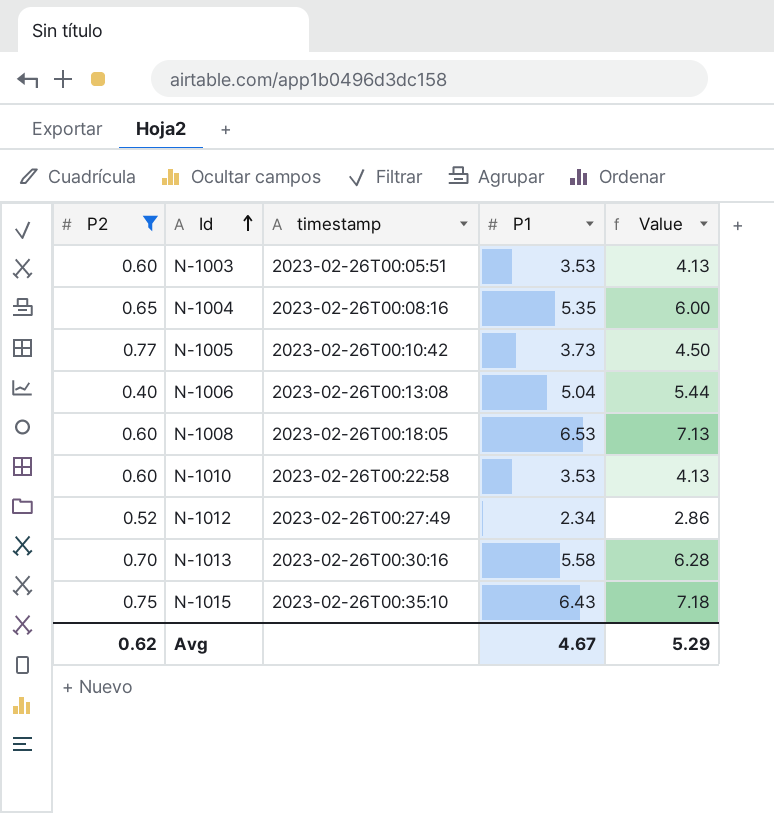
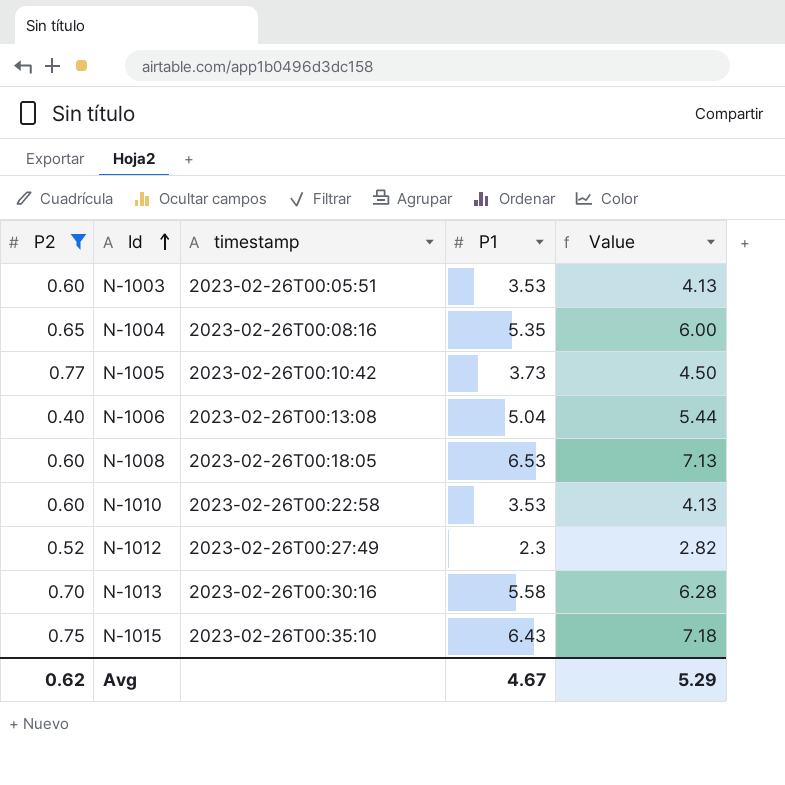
N-1012 | P1: 2.34 -> 2.3
N-1012 | Value: 2.86 -> 2.82

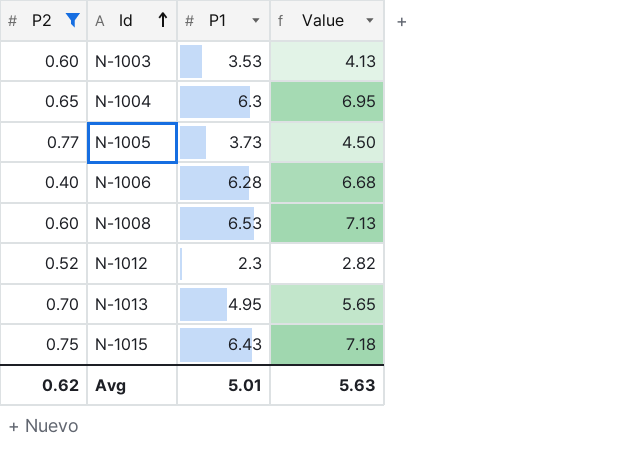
column timestamp | position: 3 -> none
row N-1010: 0.60 | 2023-02-26T00:22:58 | 3.53 | 4.13 -> none
N-1004 | P1: 5.35 -> 6.3
N-1004 | Value: 6.00 -> 6.95
N-1006 | P1: 5.04 -> 6.28
N-1006 | Value: 5.44 -> 6.68
N-1013 | P1: 5.58 -> 4.95
N-1013 | Value: 6.28 -> 5.65
Avg | P1: 4.67 -> 5.01
Avg | Value: 5.29 -> 5.63

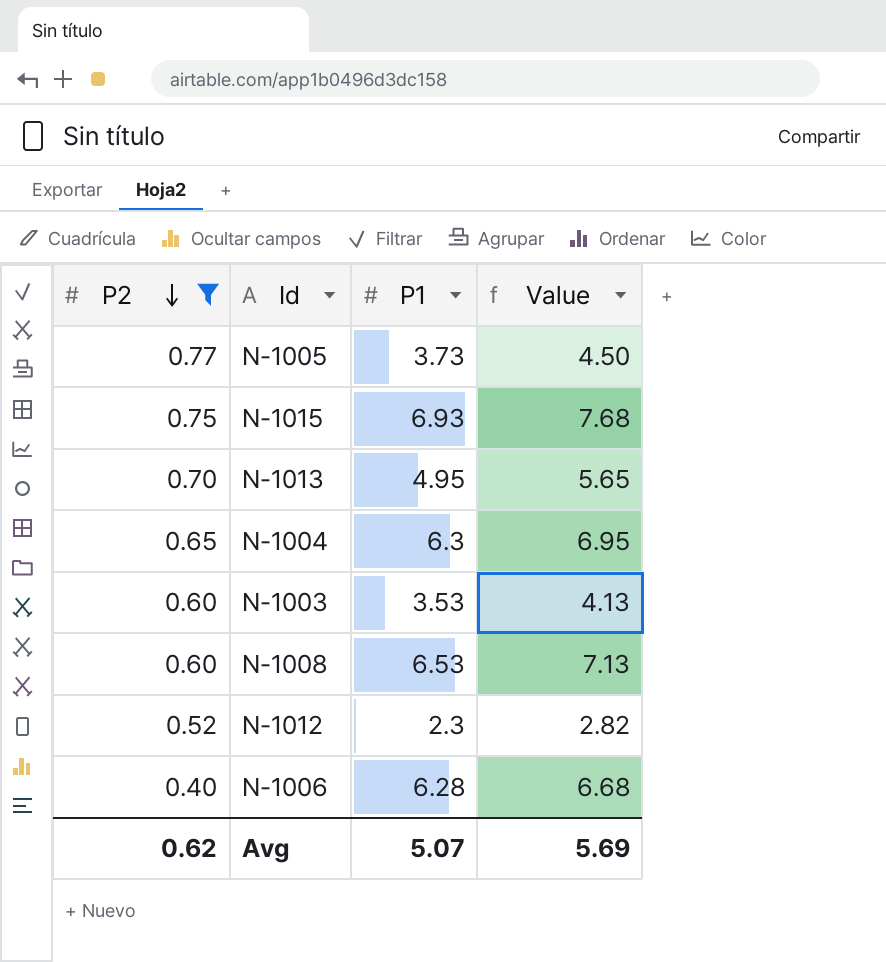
row order: Id ascending -> P2 descending
N-1015 | P1: 6.43 -> 6.93
N-1015 | Value: 7.18 -> 7.68
Avg | P1: 5.01 -> 5.07
Avg | Value: 5.63 -> 5.69

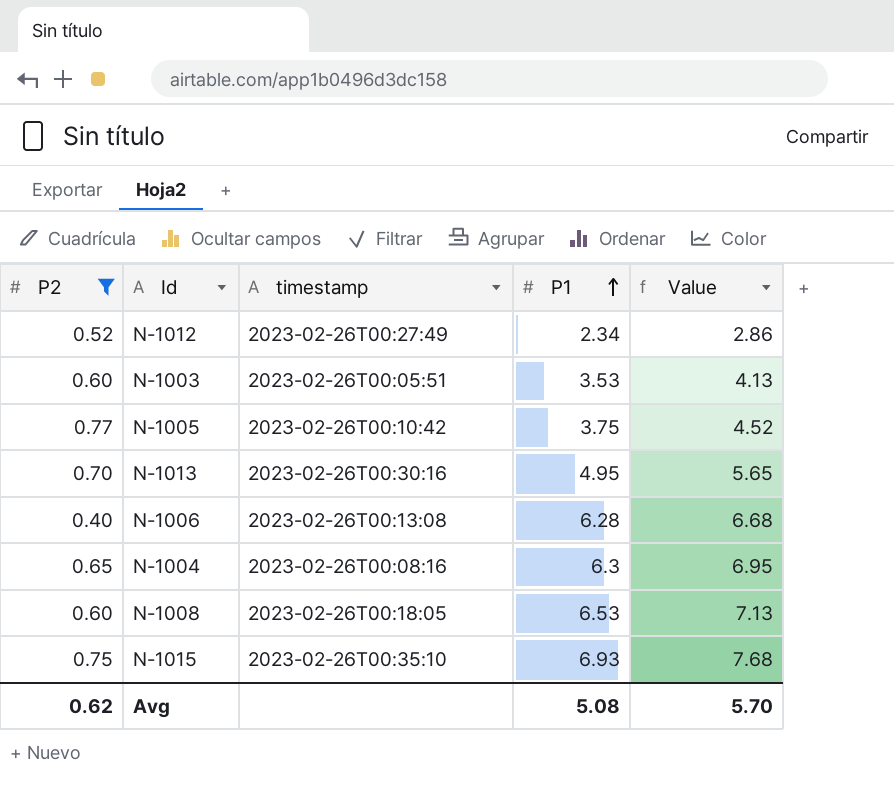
row order: P2 descending -> P1 ascending
column timestamp | position: none -> 3
N-1012 | P1: 2.3 -> 2.34
N-1012 | Value: 2.82 -> 2.86
N-1005 | P1: 3.73 -> 3.75
N-1005 | Value: 4.50 -> 4.52
Avg | P1: 5.07 -> 5.08
Avg | Value: 5.69 -> 5.70

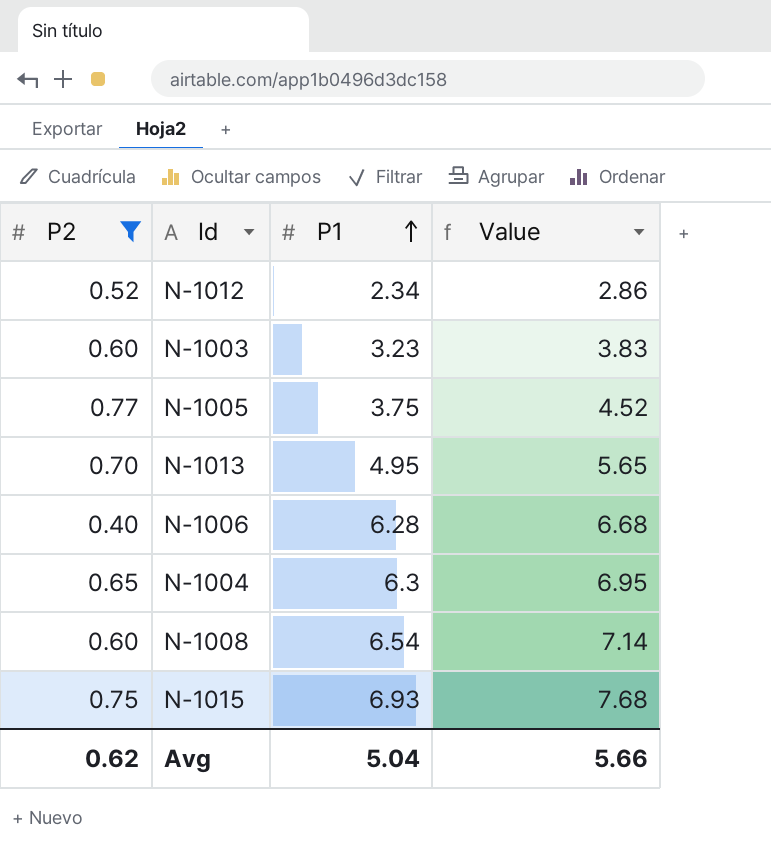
column timestamp | position: 3 -> none
N-1003 | P1: 3.53 -> 3.23
N-1003 | Value: 4.13 -> 3.83
N-1008 | P1: 6.53 -> 6.54
N-1008 | Value: 7.13 -> 7.14
Avg | P1: 5.08 -> 5.04
Avg | Value: 5.70 -> 5.66

